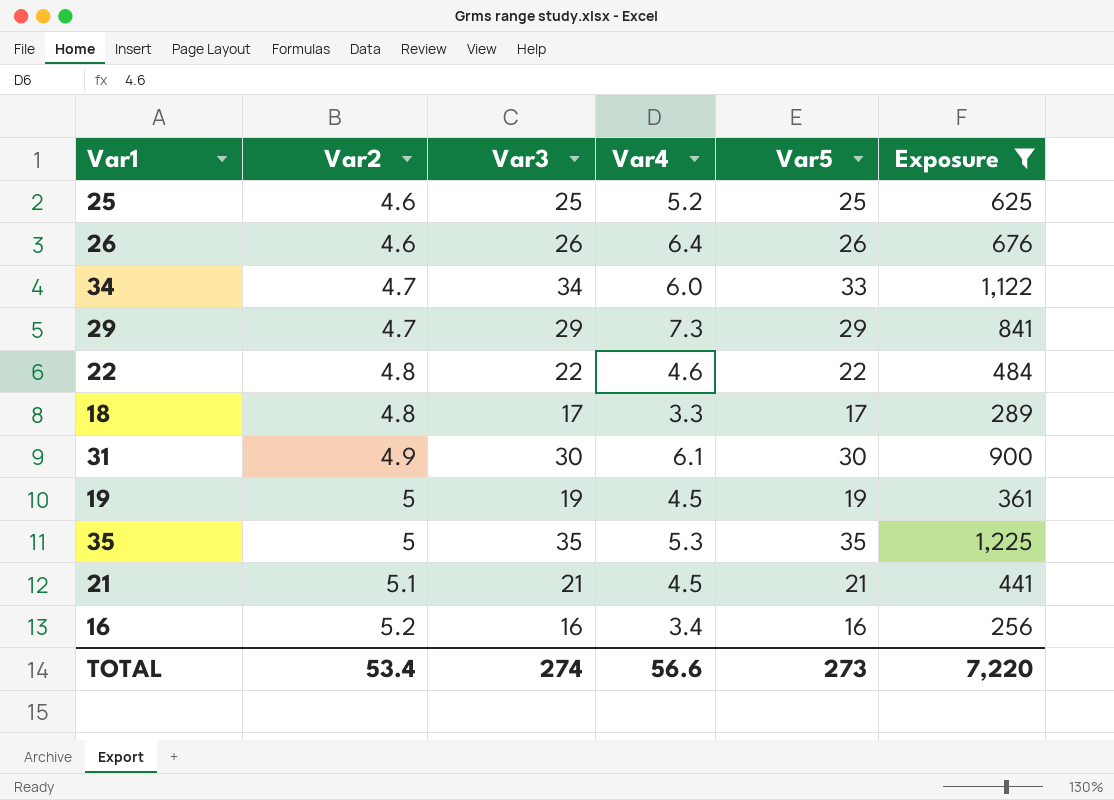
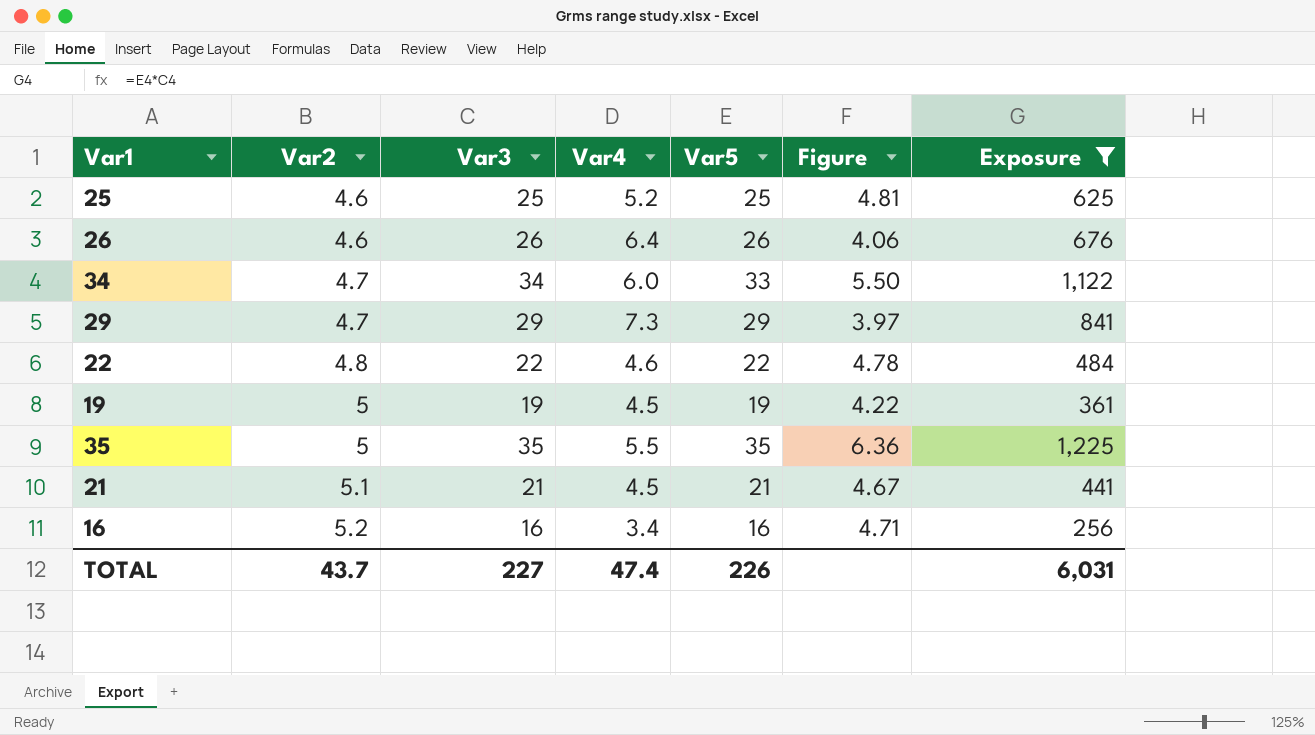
column Figure | formula: none -> [Var5] / [Var4]
row 18: 4.8 | 17 | 3.3 | 17 | 289 -> none
row 31: 4.9 | 30 | 6.1 | 30 | 900 -> none
35 | Var4: 5.3 -> 5.5
TOTAL | Var2: 53.4 -> 43.7
TOTAL | Var3: 274 -> 227
TOTAL | Var4: 56.6 -> 47.4
TOTAL | Var5: 273 -> 226
TOTAL | Exposure: 7,220 -> 6,031

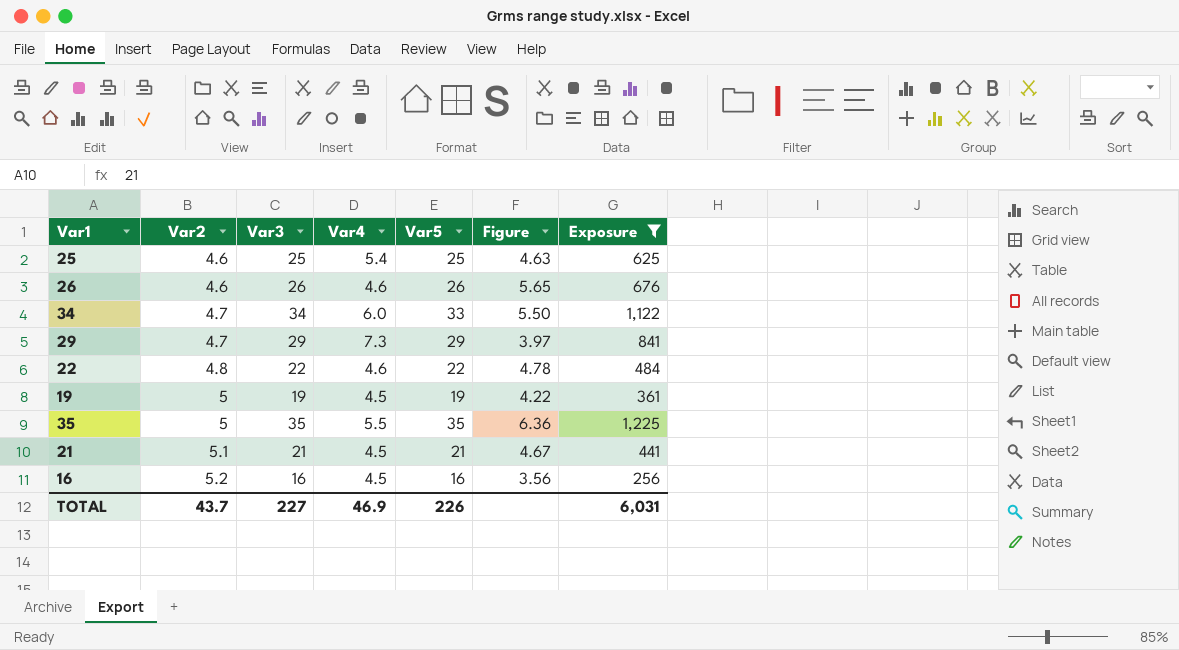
25 | Var4: 5.2 -> 5.4
25 | Figure: 4.81 -> 4.63
26 | Var4: 6.4 -> 4.6
26 | Figure: 4.06 -> 5.65
16 | Var4: 3.4 -> 4.5
16 | Figure: 4.71 -> 3.56
TOTAL | Var4: 47.4 -> 46.9

